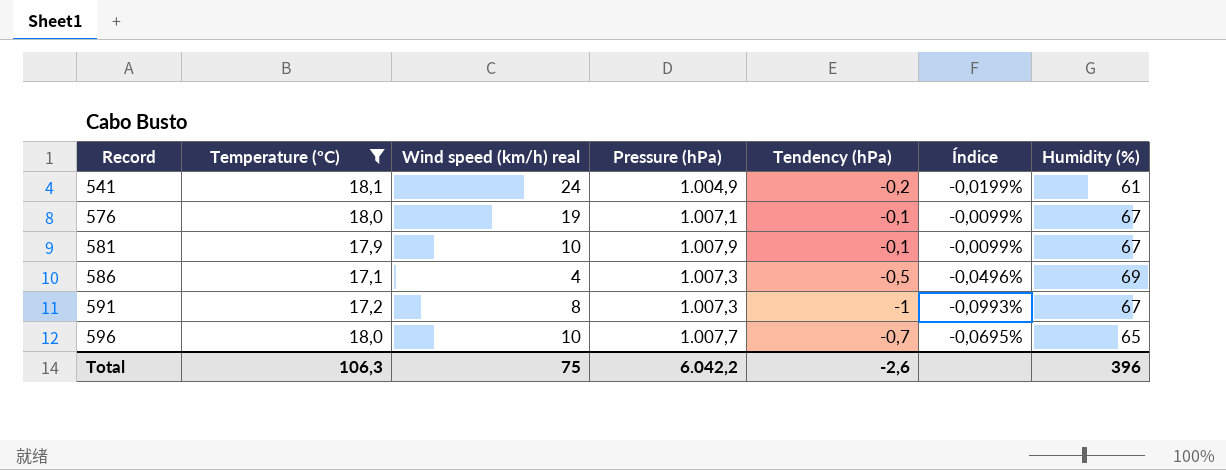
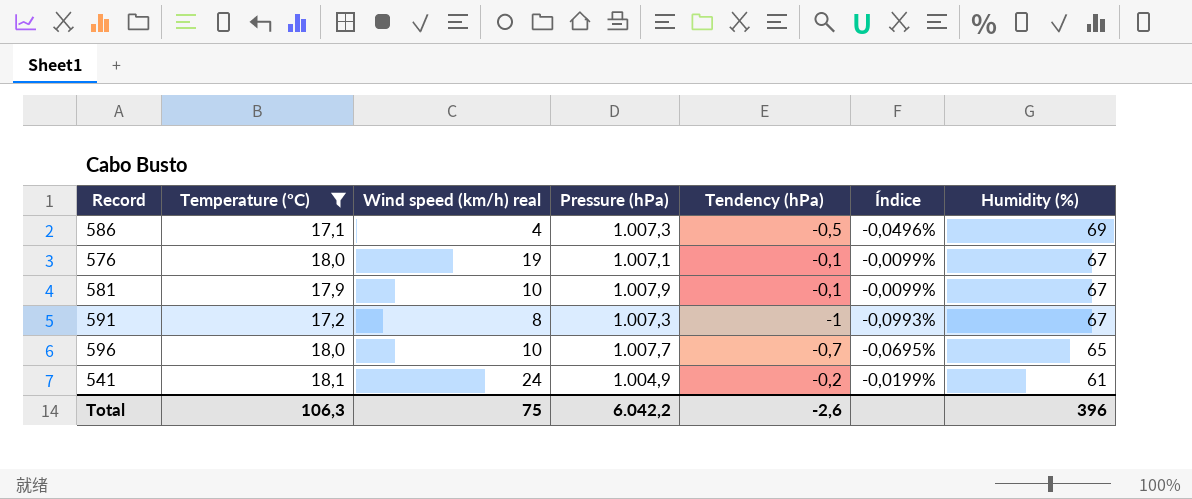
row order: Record ascending -> Humidity (%) descending

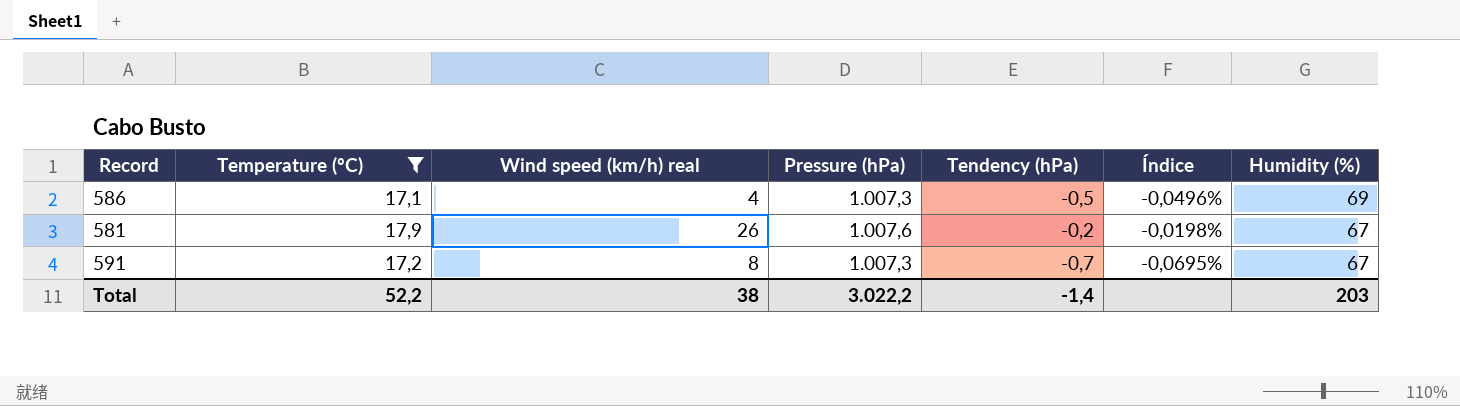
row 576: 18,0 | 19 | 1.007,1 | -0,1 | -0,0099% | 67 -> none
row 596: 18,0 | 10 | 1.007,7 | -0,7 | -0,0695% | 65 -> none
row 541: 18,1 | 24 | 1.004,9 | -0,2 | -0,0199% | 61 -> none
581 | Wind speed (km/h) real: 10 -> 26
581 | Pressure (hPa): 1.007,9 -> 1.007,6
581 | Tendency (hPa): -0,1 -> -0,2
581 | Índice: -0,0099% -> -0,0198%
591 | Tendency (hPa): -1 -> -0,7
591 | Índice: -0,0993% -> -0,0695%
Total | Temperature (ºC): 106,3 -> 52,2
Total | Wind speed (km/h) real: 75 -> 38
Total | Pressure (hPa): 6.042,2 -> 3.022,2
Total | Tendency (hPa): -2,6 -> -1,4
Total | Humidity (%): 396 -> 203

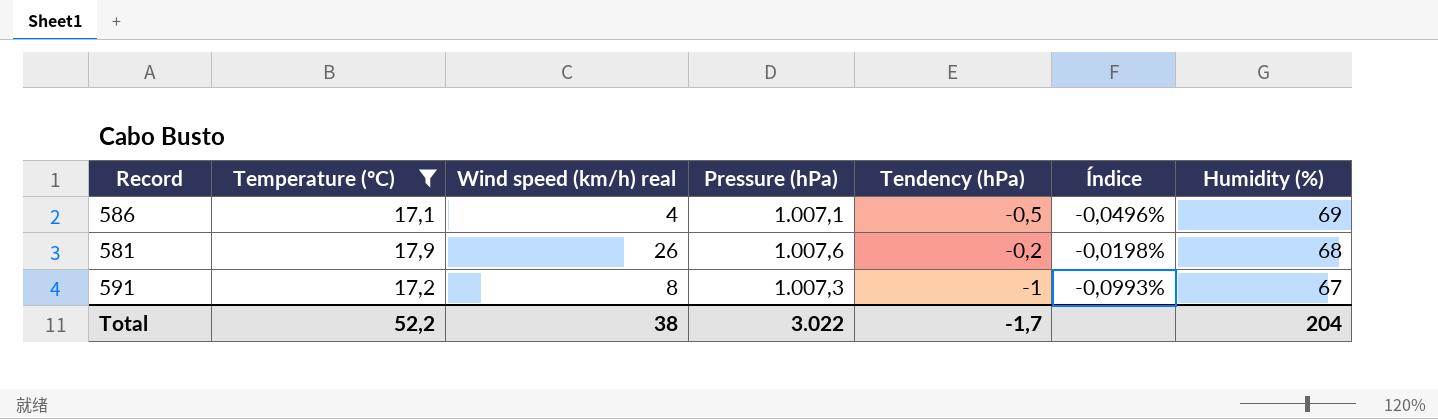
586 | Pressure (hPa): 1.007,3 -> 1.007,1
581 | Humidity (%): 67 -> 68
591 | Tendency (hPa): -0,7 -> -1
591 | Índice: -0,0695% -> -0,0993%
Total | Pressure (hPa): 3.022,2 -> 3.022
Total | Tendency (hPa): -1,4 -> -1,7
Total | Humidity (%): 203 -> 204

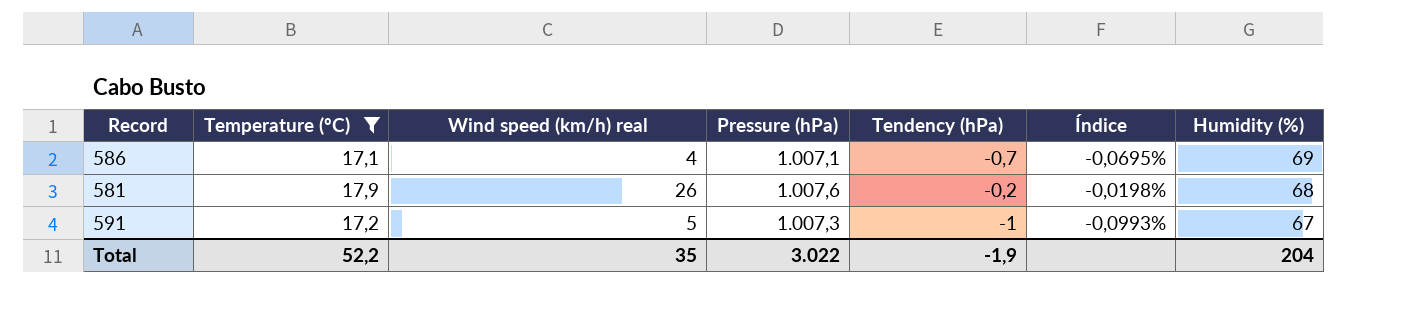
586 | Tendency (hPa): -0,5 -> -0,7
586 | Índice: -0,0496% -> -0,0695%
591 | Wind speed (km/h) real: 8 -> 5
Total | Wind speed (km/h) real: 38 -> 35
Total | Tendency (hPa): -1,7 -> -1,9

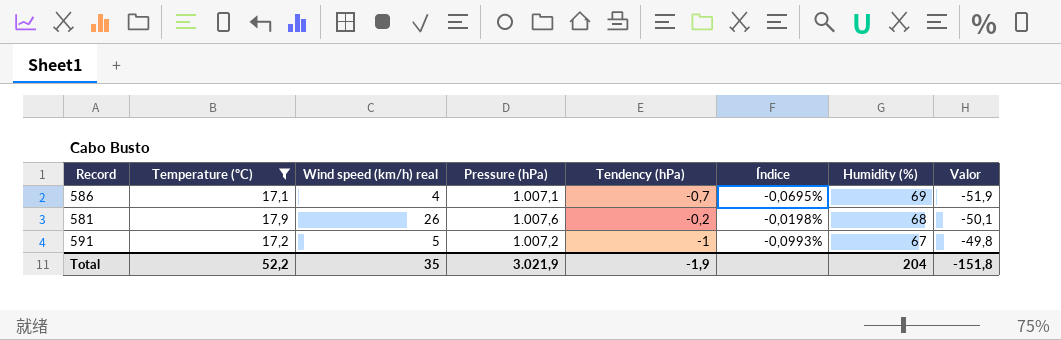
column Valor | formula: none -> [Temperature (ºC)] - [Humidity (%)]
591 | Pressure (hPa): 1.007,3 -> 1.007,2
Total | Pressure (hPa): 3.022 -> 3.021,9

